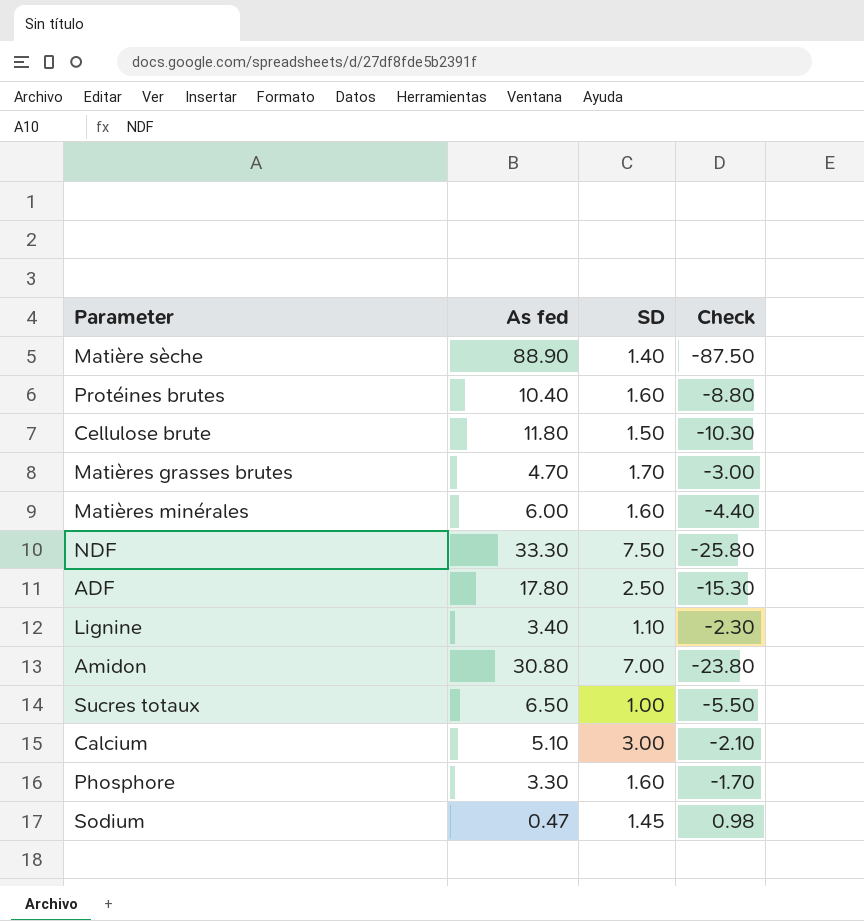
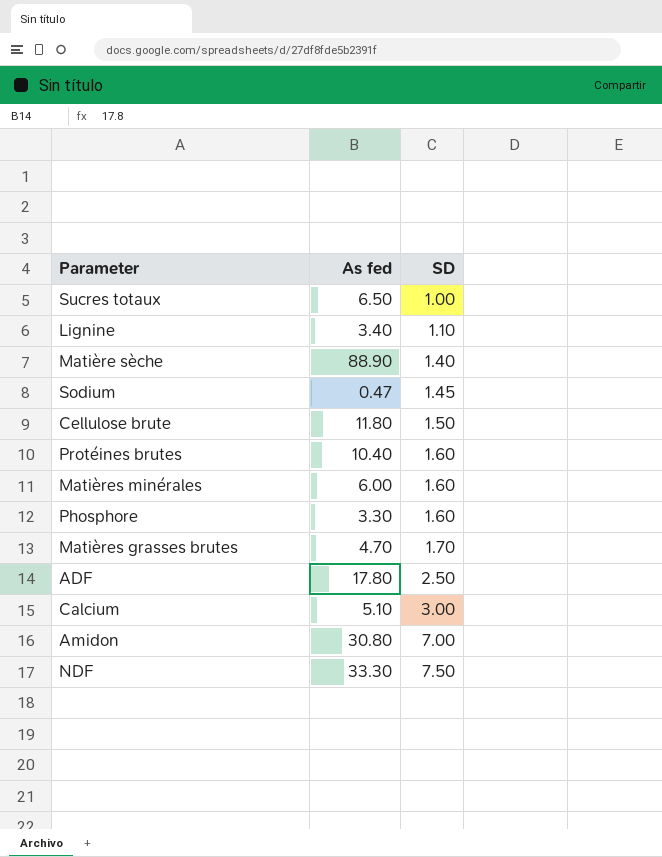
row order: none -> SD ascending
column Check | formula: [SD] - [As fed] -> none

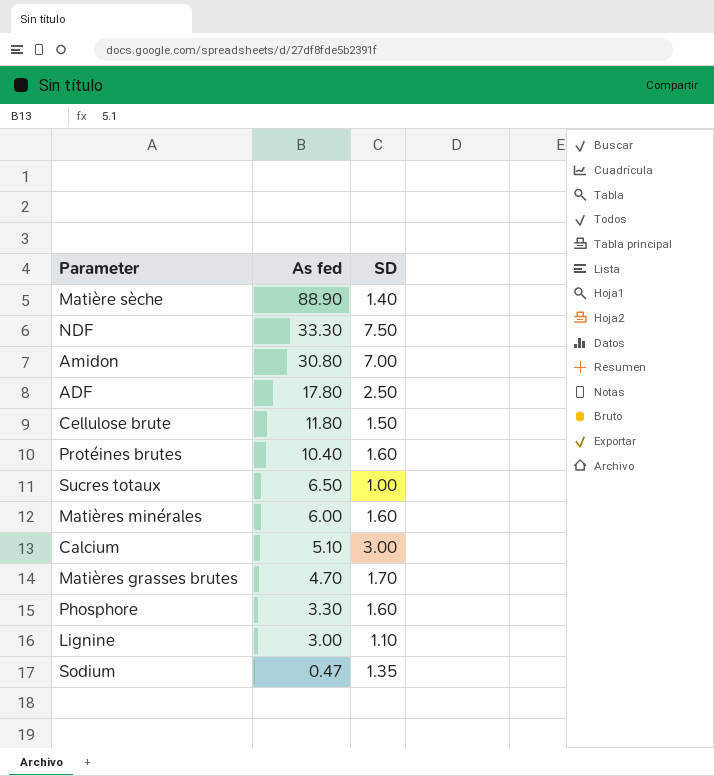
row order: SD ascending -> As fed descending
Lignine | As fed: 3.40 -> 3.00
Sodium | SD: 1.45 -> 1.35

